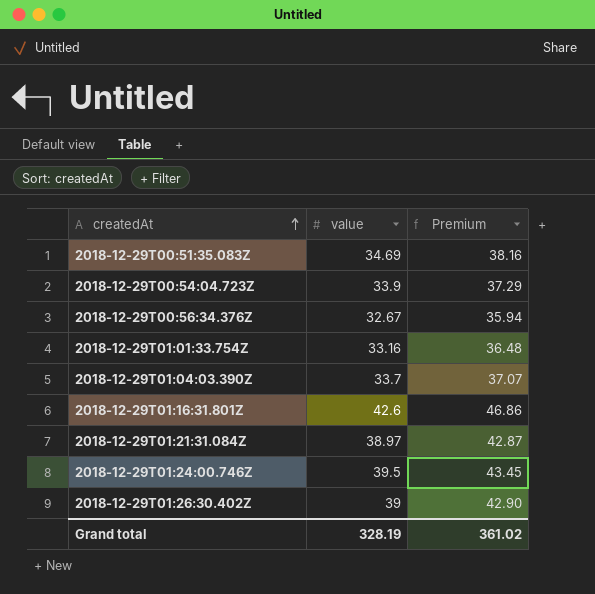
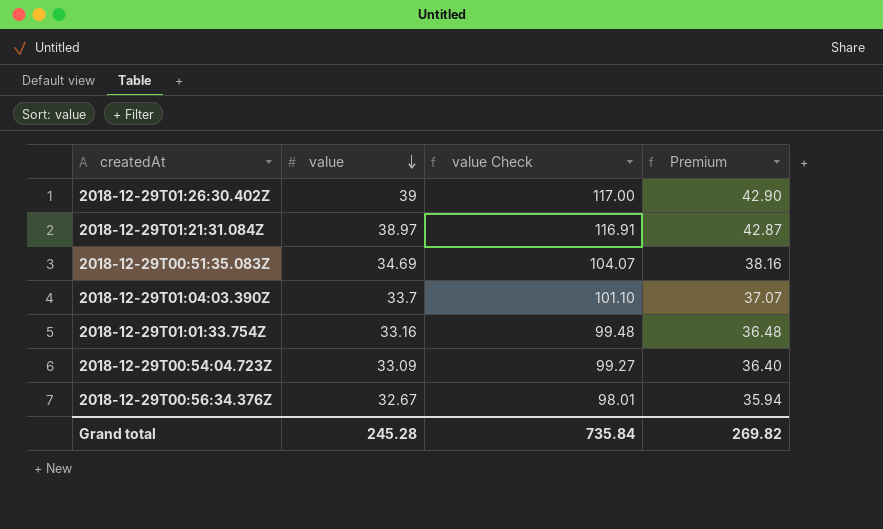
row order: createdAt ascending -> value descending
column value Check | formula: none -> [value] * 3
row 2018-12-29T01:16:31.801Z: 42.6 | 46.86 -> none
row 2018-12-29T01:24:00.746Z: 39.5 | 43.45 -> none
2018-12-29T00:54:04.723Z | value: 33.9 -> 33.09
2018-12-29T00:54:04.723Z | Premium: 37.29 -> 36.40
Grand total | value: 328.19 -> 245.28
Grand total | Premium: 361.02 -> 269.82

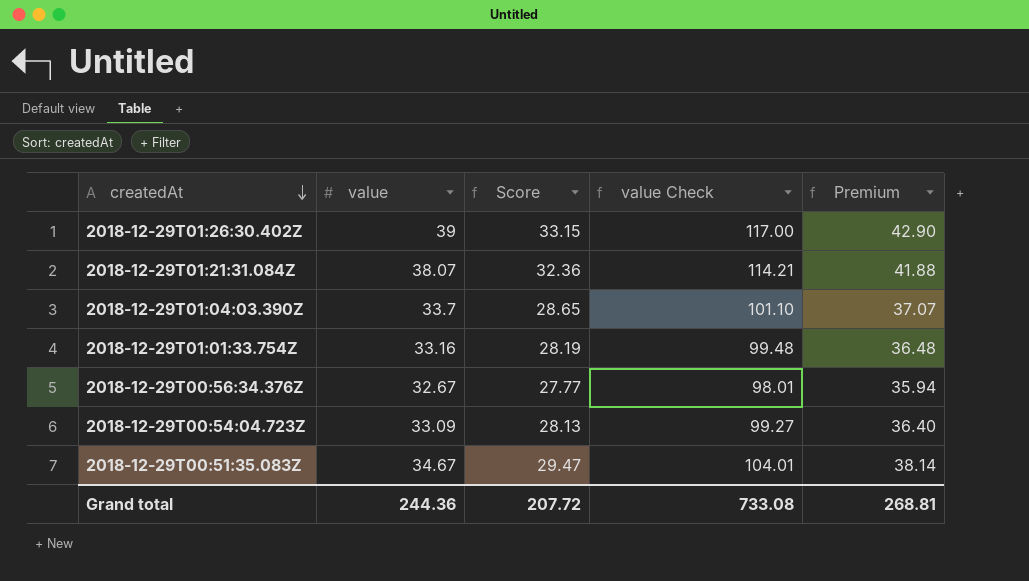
row order: value descending -> createdAt descending
column Score | formula: none -> [value] * 0.85
2018-12-29T01:21:31.084Z | value: 38.97 -> 38.07
2018-12-29T01:21:31.084Z | value Check: 116.91 -> 114.21
2018-12-29T01:21:31.084Z | Premium: 42.87 -> 41.88
2018-12-29T00:51:35.083Z | value: 34.69 -> 34.67
2018-12-29T00:51:35.083Z | value Check: 104.07 -> 104.01
2018-12-29T00:51:35.083Z | Premium: 38.16 -> 38.14
Grand total | value: 245.28 -> 244.36
Grand total | value Check: 735.84 -> 733.08
Grand total | Premium: 269.82 -> 268.81

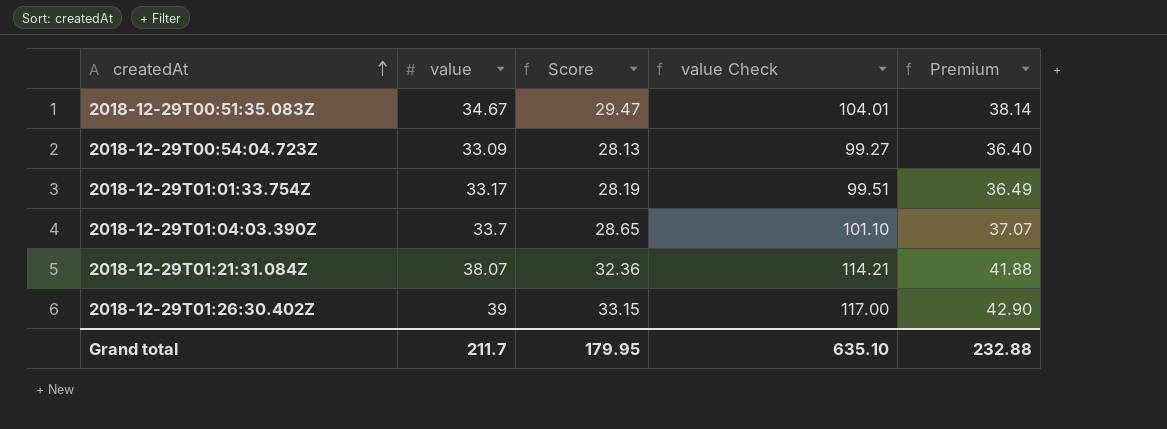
row order: createdAt descending -> createdAt ascending
row 2018-12-29T00:56:34.376Z: 32.67 | 27.77 | 98.01 | 35.94 -> none
2018-12-29T01:01:33.754Z | value: 33.16 -> 33.17
2018-12-29T01:01:33.754Z | value Check: 99.48 -> 99.51
2018-12-29T01:01:33.754Z | Premium: 36.48 -> 36.49
Grand total | value: 244.36 -> 211.7
Grand total | Score: 207.72 -> 179.95
Grand total | value Check: 733.08 -> 635.10
Grand total | Premium: 268.81 -> 232.88

